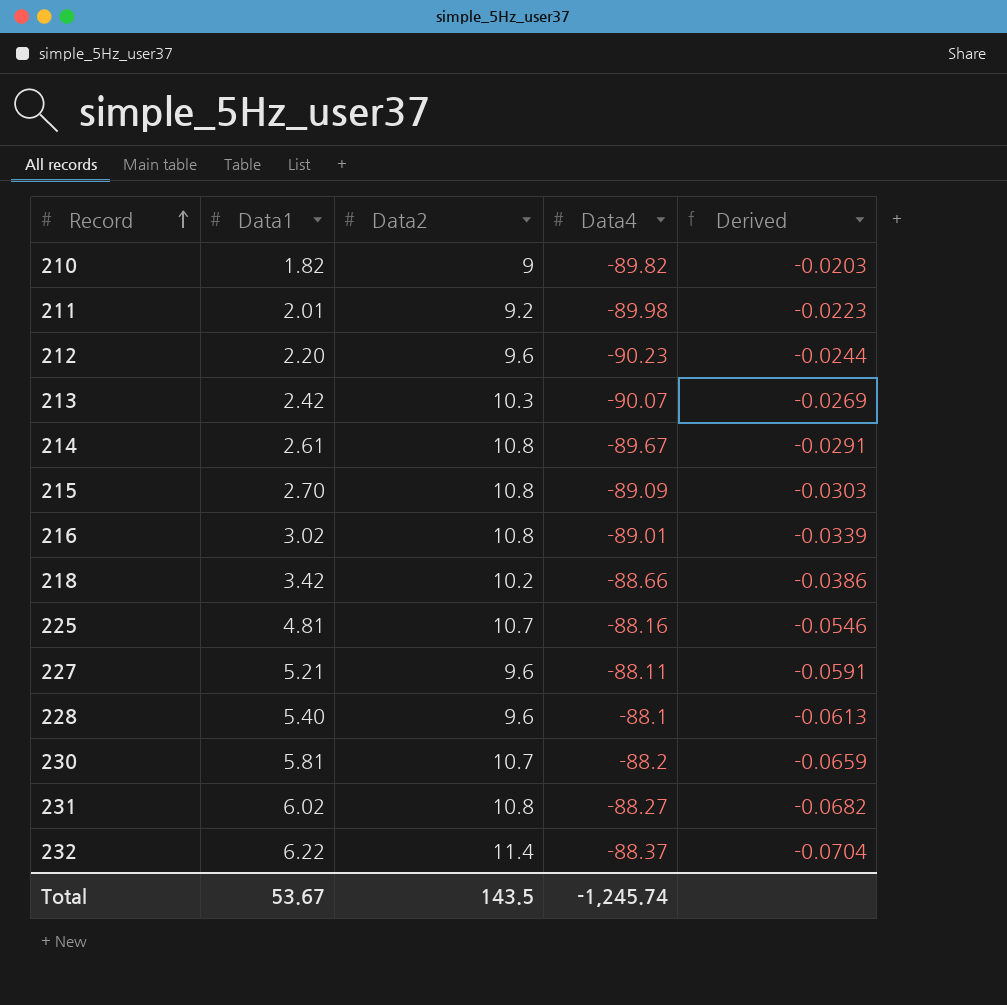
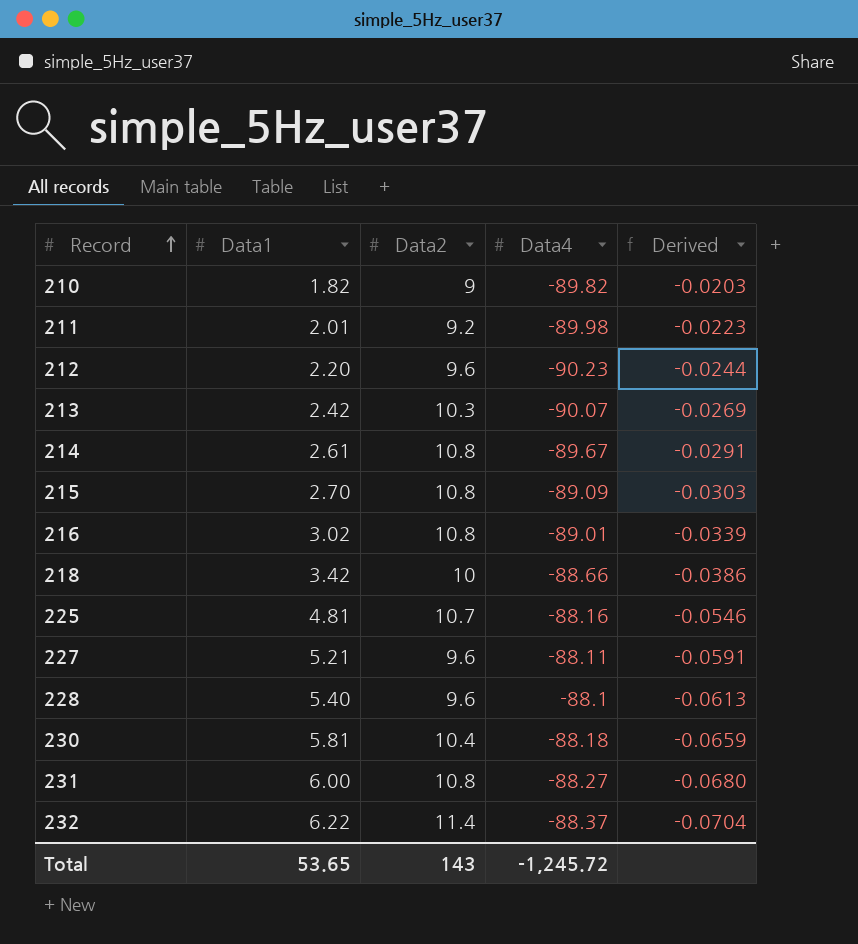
218 | Data2: 10.2 -> 10
230 | Data2: 10.7 -> 10.4
230 | Data4: -88.2 -> -88.18
231 | Data1: 6.02 -> 6.00
231 | Derived: -0.0682 -> -0.0680
Total | Data1: 53.67 -> 53.65
Total | Data2: 143.5 -> 143
Total | Data4: -1,245.74 -> -1,245.72

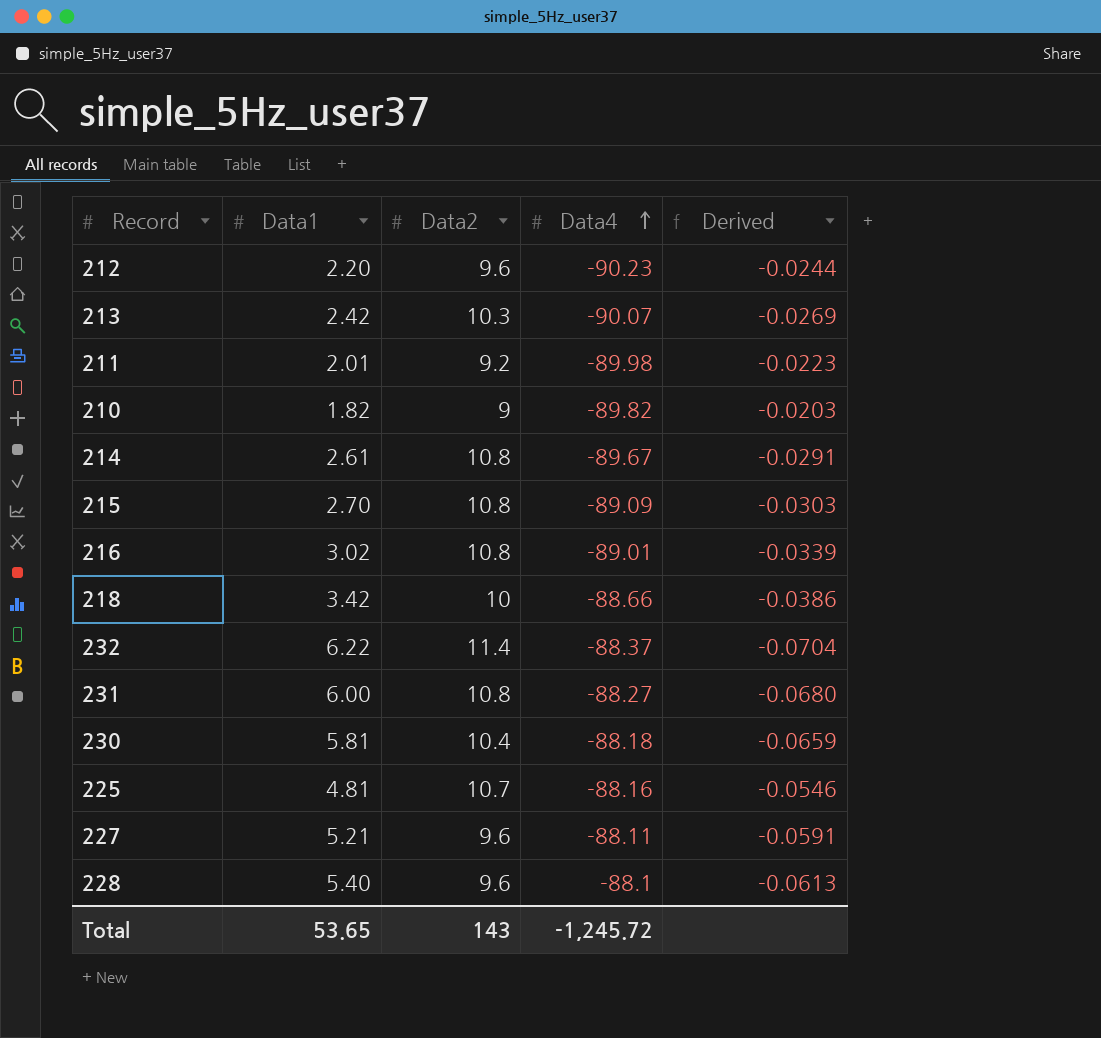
row order: Record ascending -> Data4 ascending

